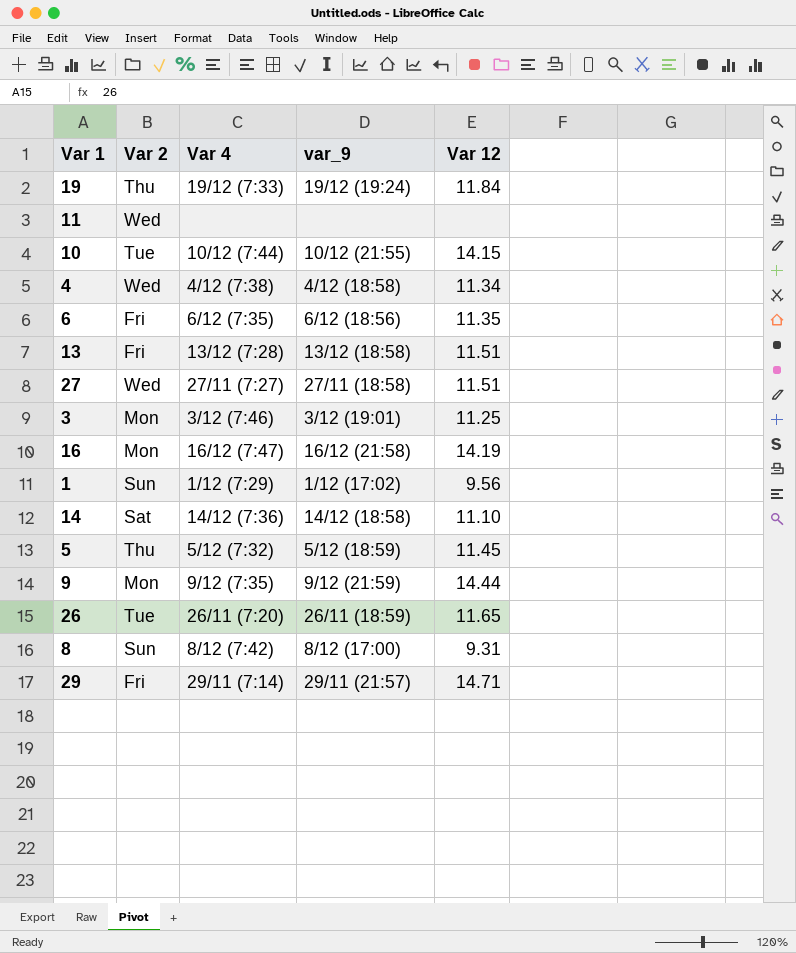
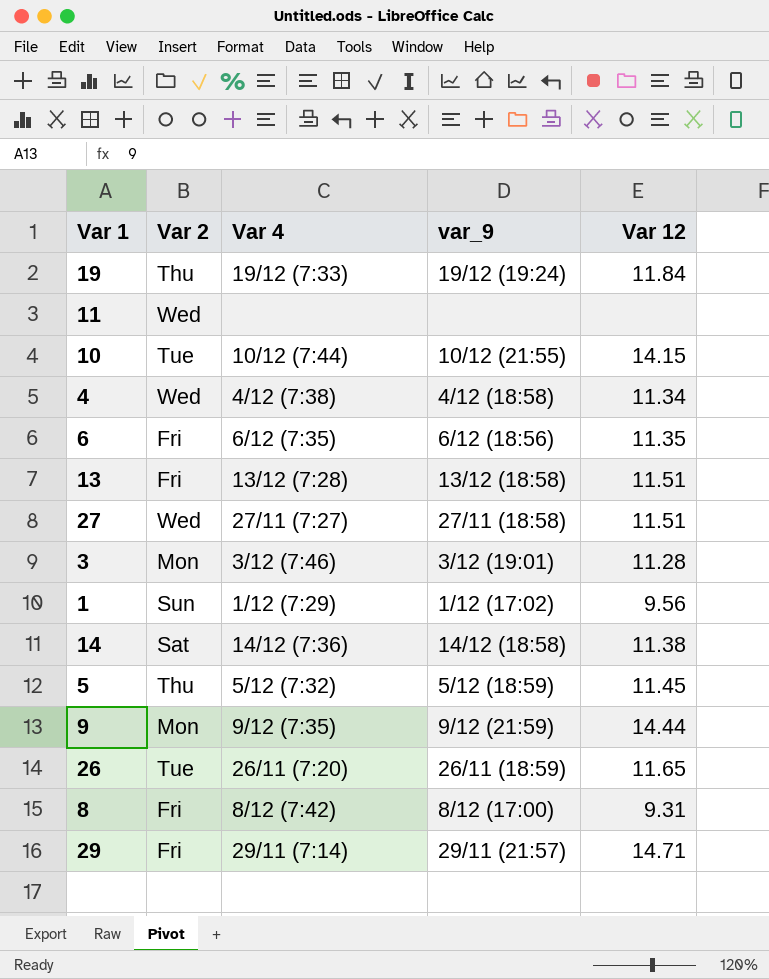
row 16: Mon | 16/12 (7:47) | 16/12 (21:58) | 14.19 -> none
3 | Var 12: 11.25 -> 11.28
14 | Var 12: 11.10 -> 11.38
8 | Var 2: Sun -> Fri

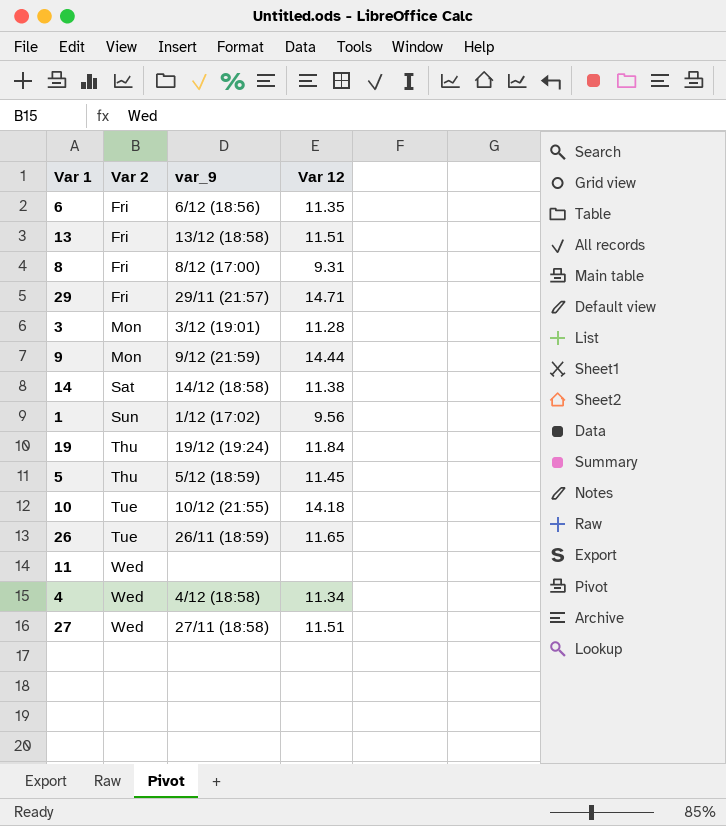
row order: none -> Var 2 ascending
column Var 4 | position: 3 -> none
10 | Var 12: 14.15 -> 14.18

